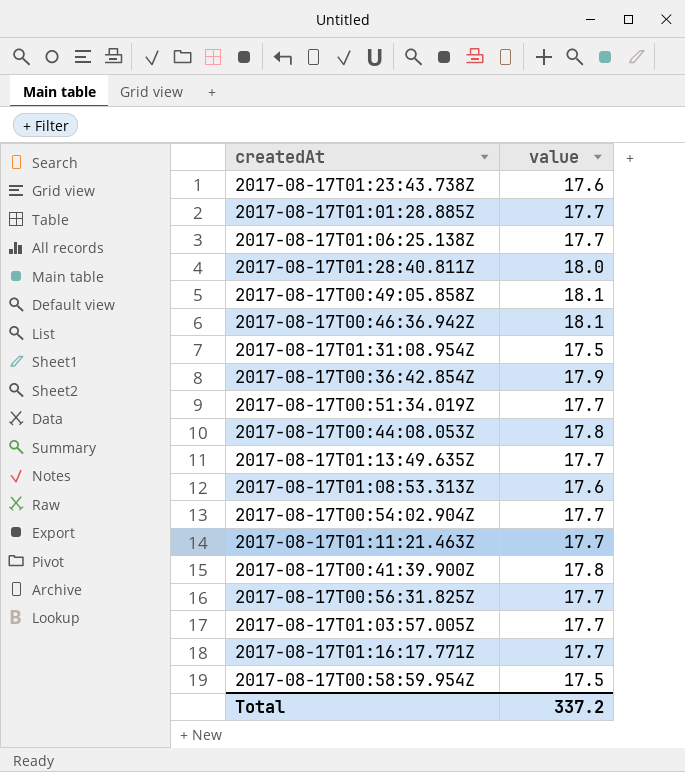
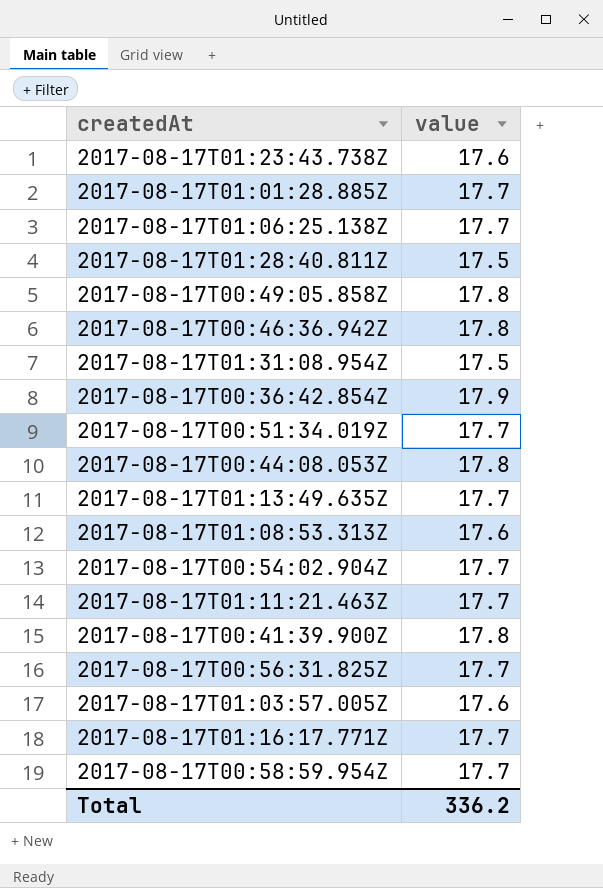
2017-08-17T01:28:40.811Z | value: 18.0 -> 17.5
2017-08-17T00:49:05.858Z | value: 18.1 -> 17.8
2017-08-17T00:46:36.942Z | value: 18.1 -> 17.8
2017-08-17T01:03:57.005Z | value: 17.7 -> 17.6
2017-08-17T00:58:59.954Z | value: 17.5 -> 17.7
Total | value: 337.2 -> 336.2

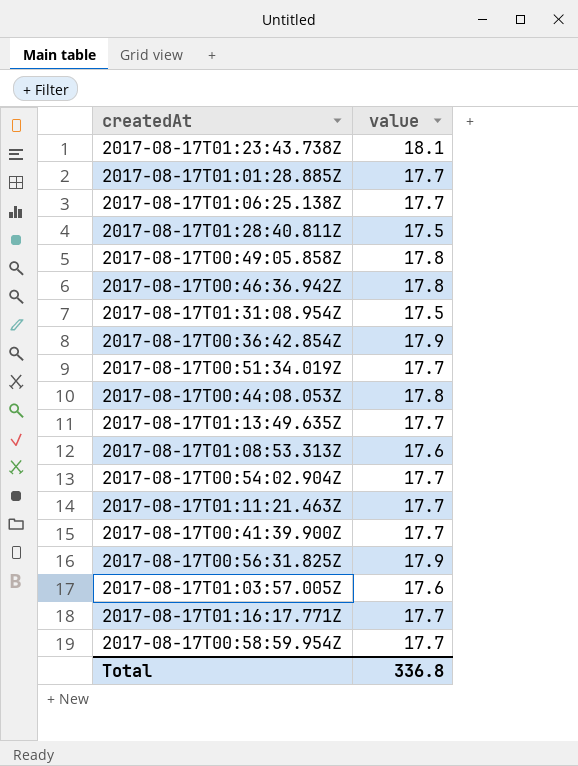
2017-08-17T01:23:43.738Z | value: 17.6 -> 18.1
2017-08-17T00:41:39.900Z | value: 17.8 -> 17.7
2017-08-17T00:56:31.825Z | value: 17.7 -> 17.9
Total | value: 336.2 -> 336.8

